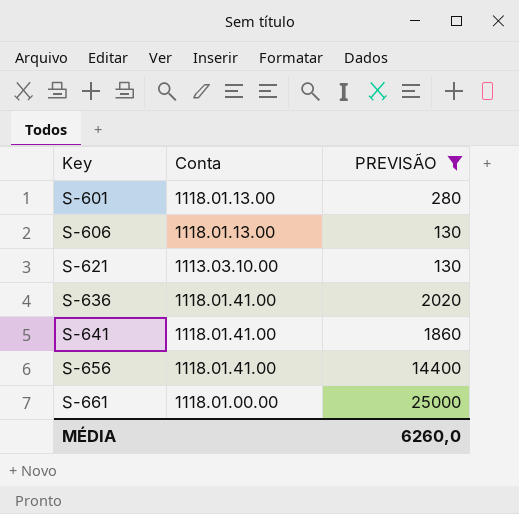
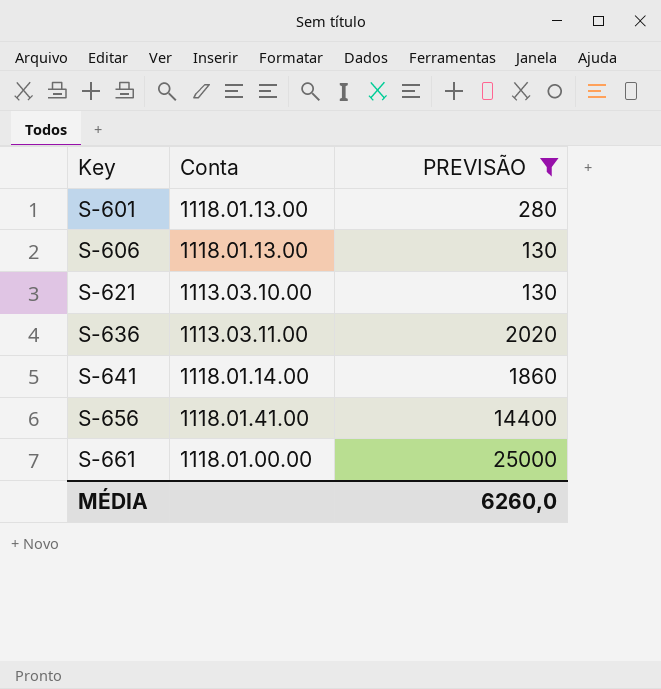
S-636 | Conta: 1118.01.41.00 -> 1113.03.11.00
S-641 | Conta: 1118.01.41.00 -> 1118.01.14.00

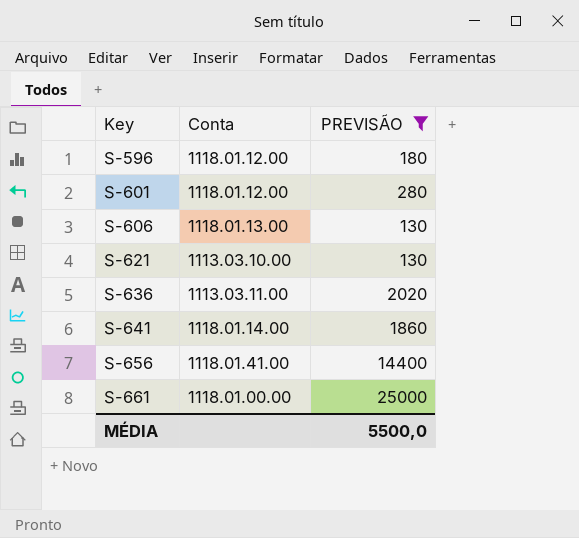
row S-596: none -> 1118.01.12.00 | 180
S-601 | Conta: 1118.01.13.00 -> 1118.01.12.00
MÉDIA | PREVISÃO: 6260,0 -> 5500,0

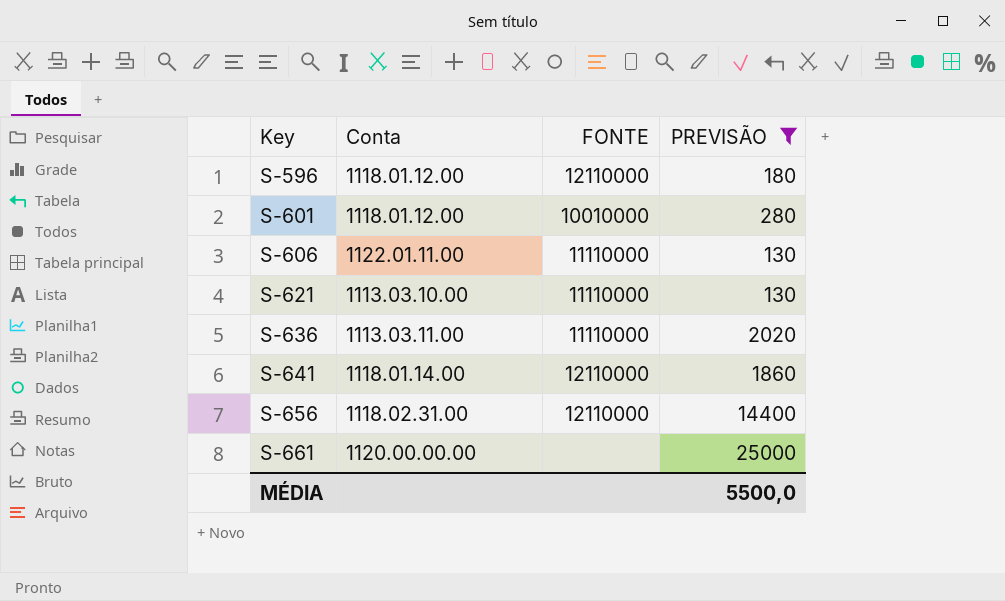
column FONTE | position: none -> 3
S-606 | Conta: 1118.01.13.00 -> 1122.01.11.00
S-656 | Conta: 1118.01.41.00 -> 1118.02.31.00
S-661 | Conta: 1118.01.00.00 -> 1120.00.00.00

